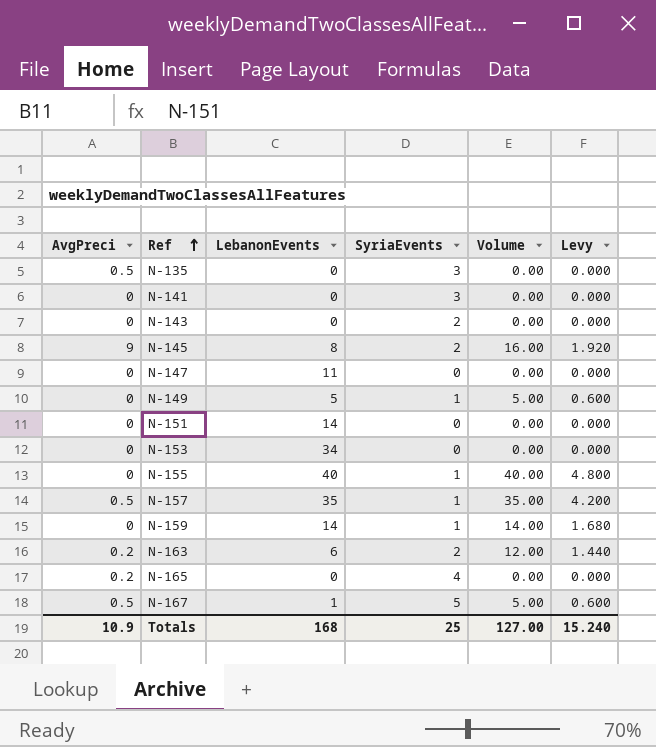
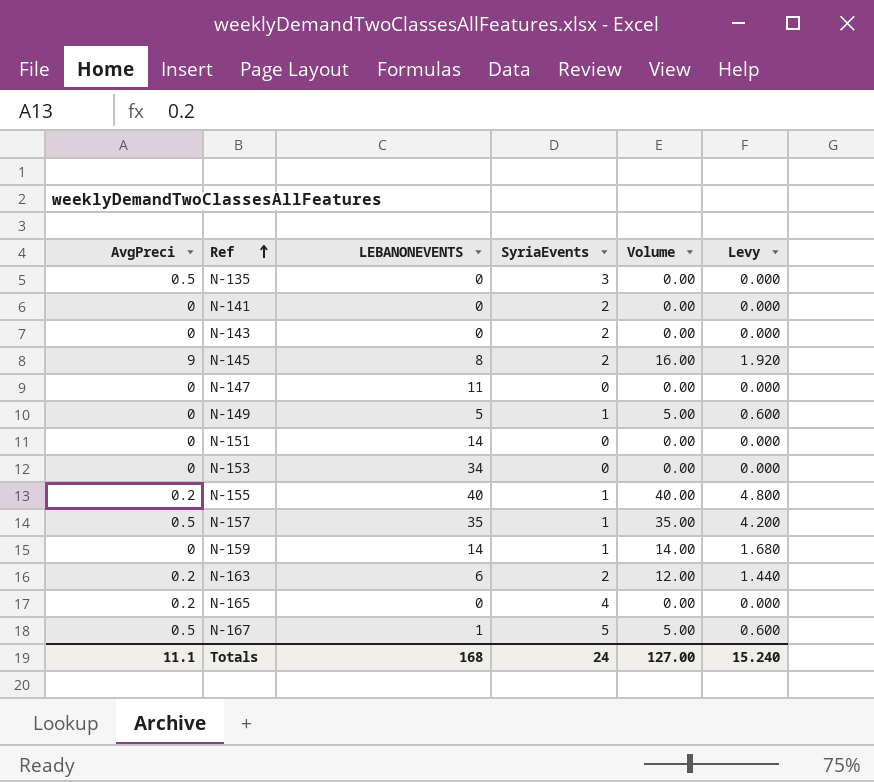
column name: LebanonEvents -> LEBANONEVENTS
N-141 | SyriaEvents: 3 -> 2
N-155 | AvgPreci: 0 -> 0.2
Totals | AvgPreci: 10.9 -> 11.1
Totals | SyriaEvents: 25 -> 24

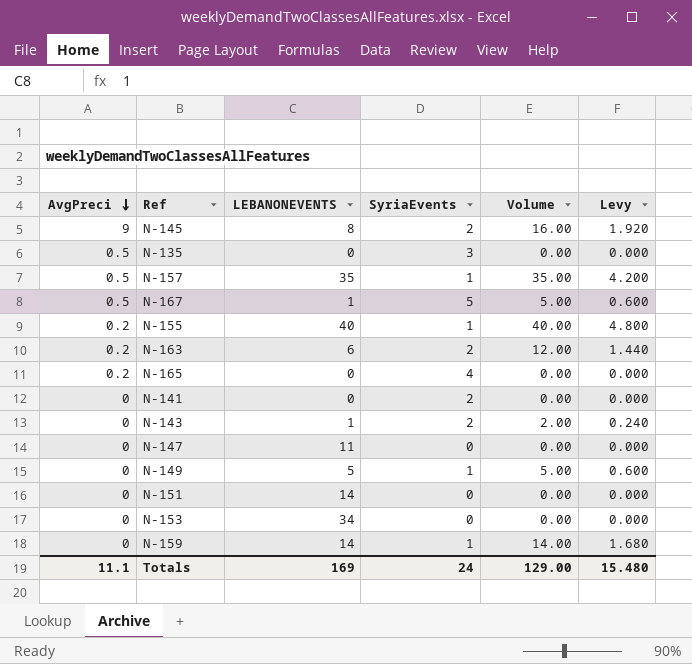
row order: Ref ascending -> AvgPreci descending
N-143 | LEBANONEVENTS: 0 -> 1
N-143 | Volume: 0.00 -> 2.00
N-143 | Levy: 0.000 -> 0.240
Totals | LEBANONEVENTS: 168 -> 169
Totals | Volume: 127.00 -> 129.00
Totals | Levy: 15.240 -> 15.480

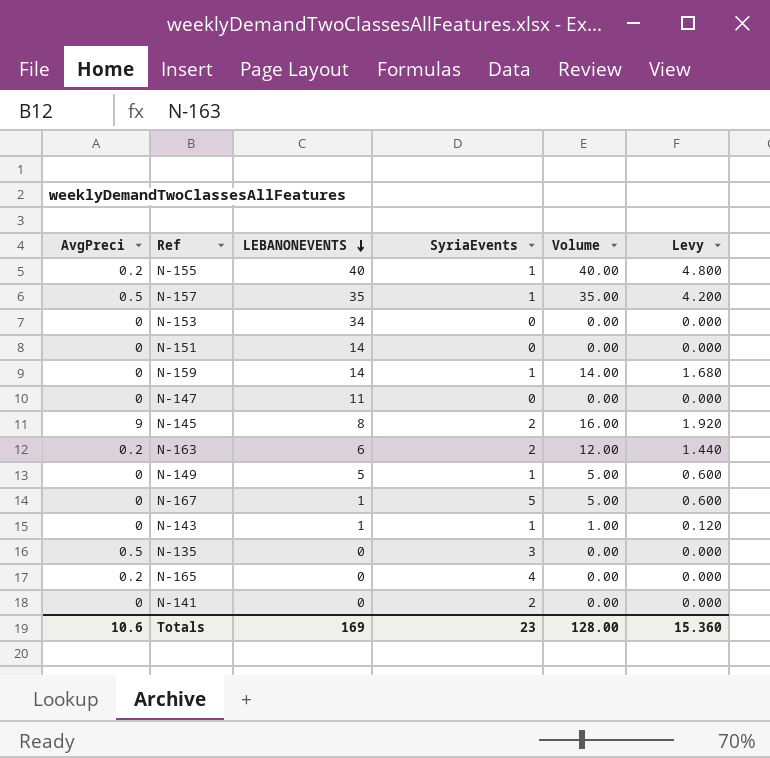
row order: AvgPreci descending -> LEBANONEVENTS descending
N-167 | AvgPreci: 0.5 -> 0
N-143 | SyriaEvents: 2 -> 1
N-143 | Volume: 2.00 -> 1.00
N-143 | Levy: 0.240 -> 0.120
Totals | AvgPreci: 11.1 -> 10.6
Totals | SyriaEvents: 24 -> 23
Totals | Volume: 129.00 -> 128.00
Totals | Levy: 15.480 -> 15.360

